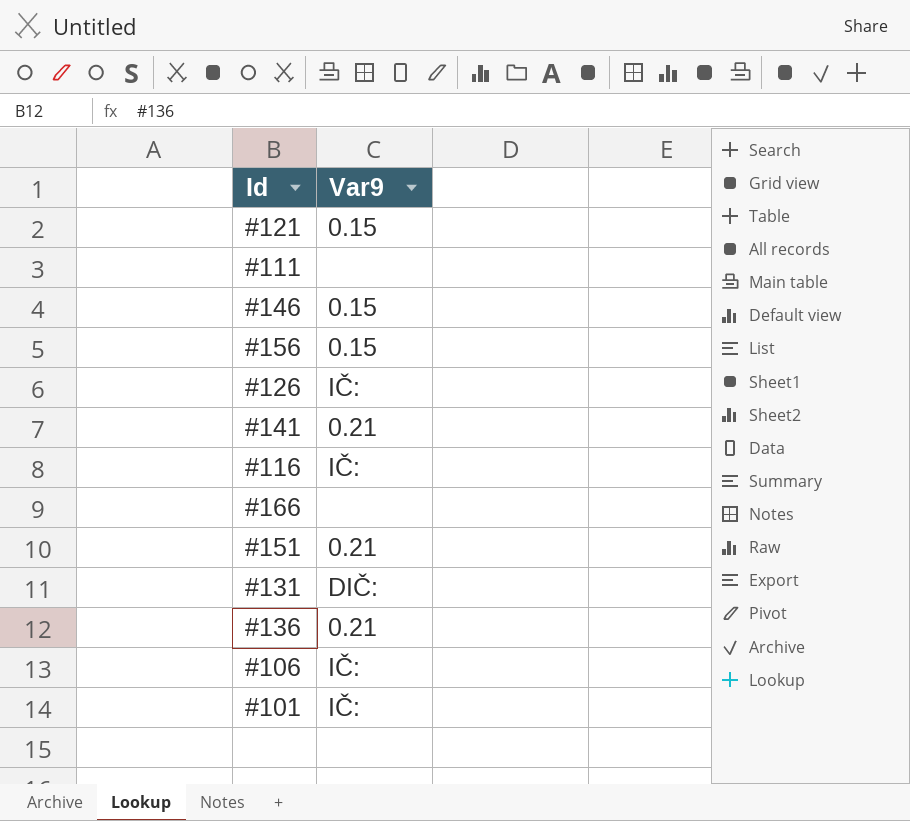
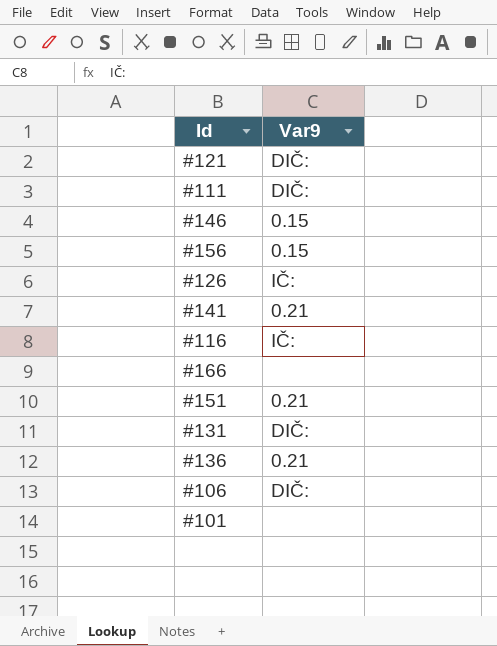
#121 | Var9: 0.15 -> DIČ:
#111 | Var9: none -> DIČ:
#106 | Var9: IČ: -> DIČ:
#101 | Var9: IČ: -> none

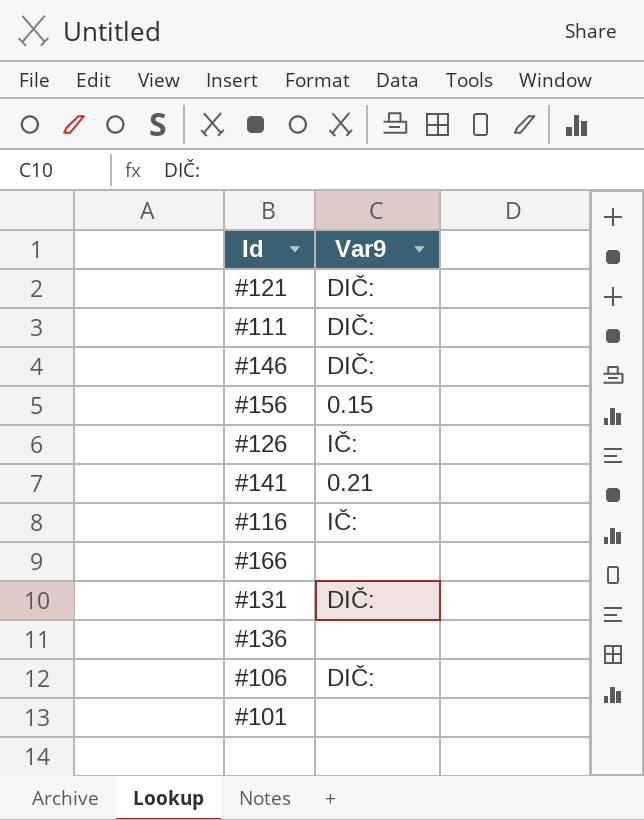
row #151: 0.21 -> none
#146 | Var9: 0.15 -> DIČ:
#136 | Var9: 0.21 -> none

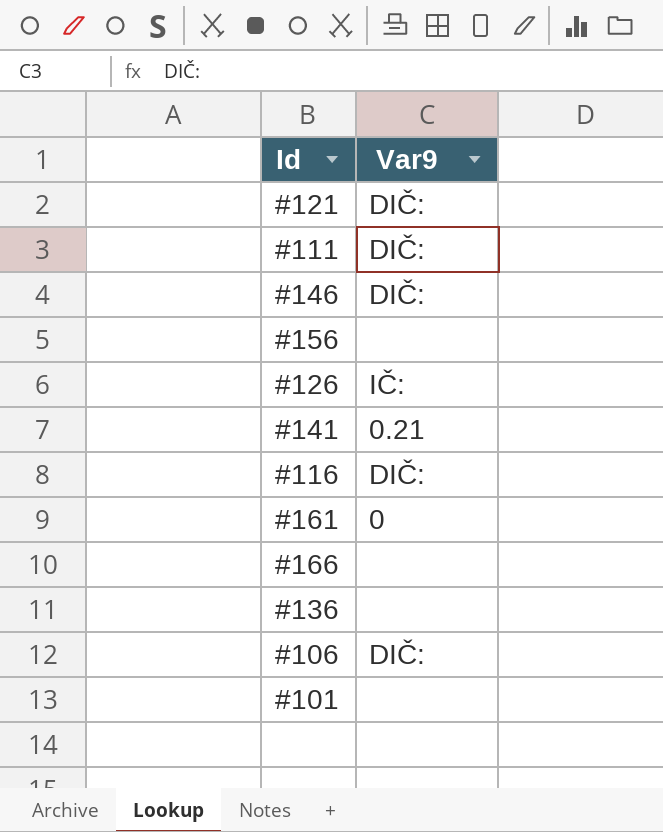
row #131: DIČ: -> none
#156 | Var9: 0.15 -> none
#116 | Var9: IČ: -> DIČ:
row #161: none -> 0

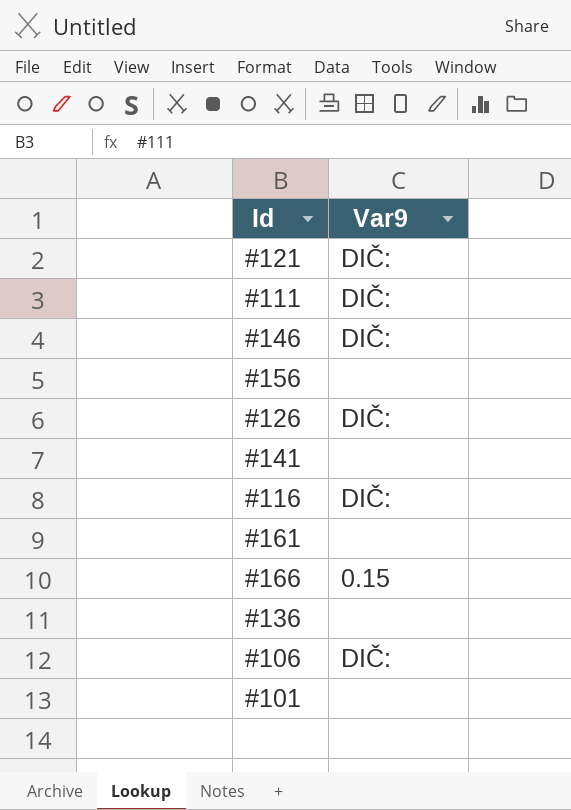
#126 | Var9: IČ: -> DIČ:
#141 | Var9: 0.21 -> none
#161 | Var9: 0 -> none
#166 | Var9: none -> 0.15

